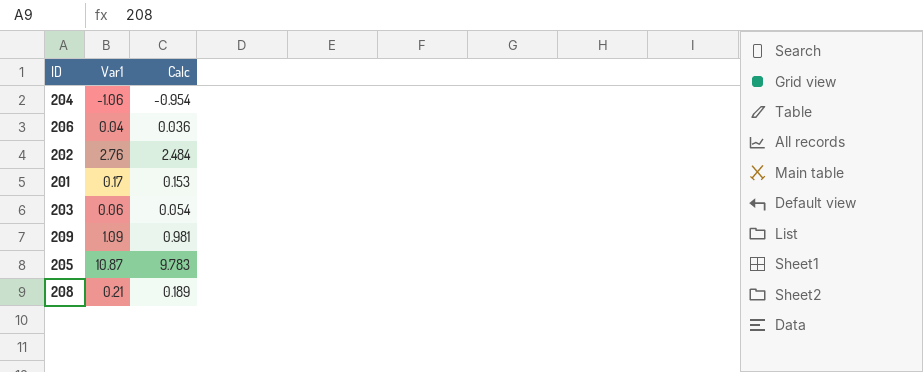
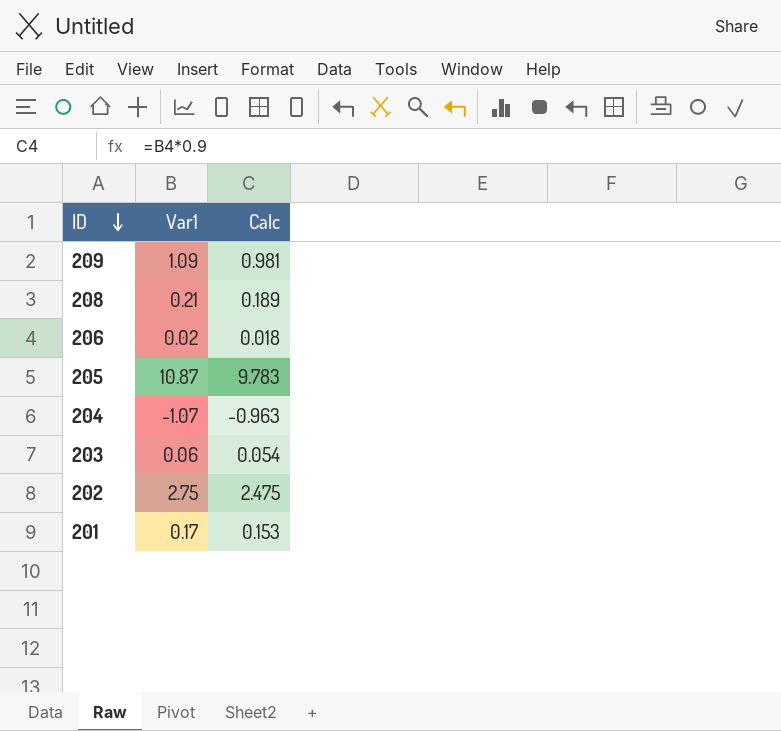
row order: none -> ID descending
206 | Var1: 0.04 -> 0.02
206 | Calc: 0.036 -> 0.018
204 | Var1: -1.06 -> -1.07
204 | Calc: -0.954 -> -0.963
202 | Var1: 2.76 -> 2.75
202 | Calc: 2.484 -> 2.475

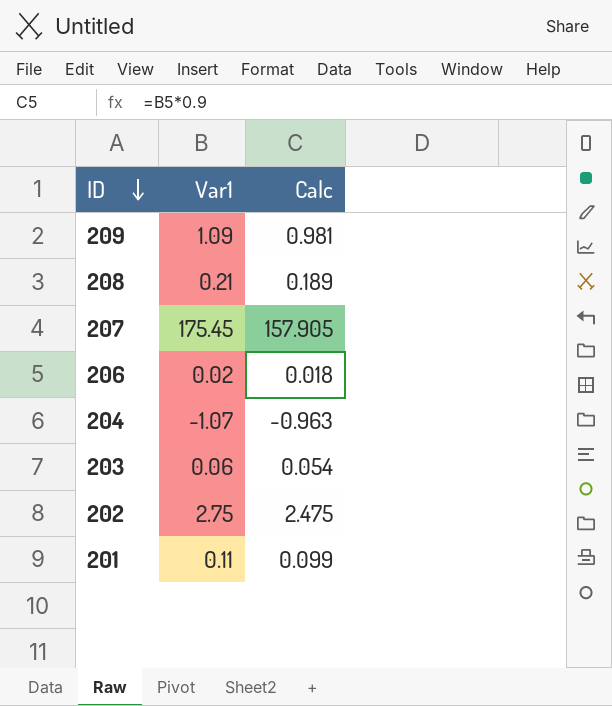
row 205: 10.87 | 9.783 -> none
row 207: none -> 175.45 | 157.905
201 | Var1: 0.17 -> 0.11
201 | Calc: 0.153 -> 0.099

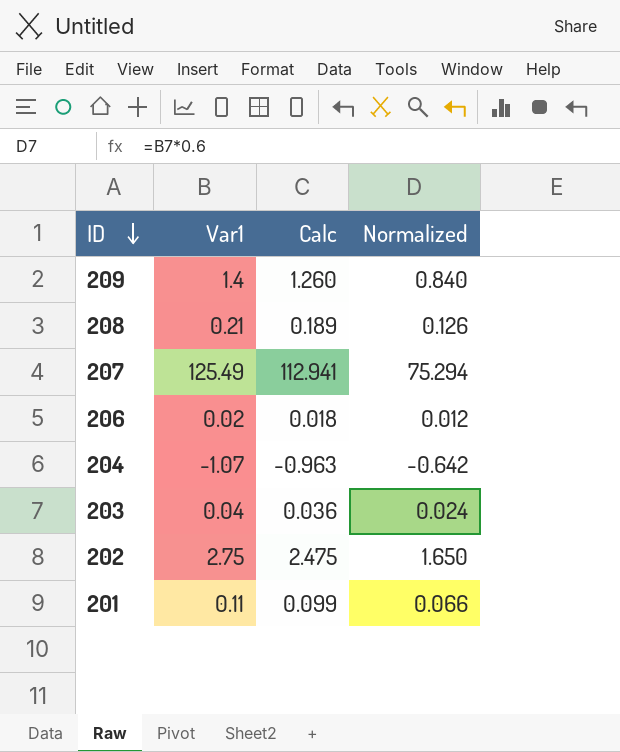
column Normalized | formula: none -> [Var1] * 0.6
209 | Var1: 1.09 -> 1.4
209 | Calc: 0.981 -> 1.260
207 | Var1: 175.45 -> 125.49
207 | Calc: 157.905 -> 112.941
203 | Var1: 0.06 -> 0.04
203 | Calc: 0.054 -> 0.036

